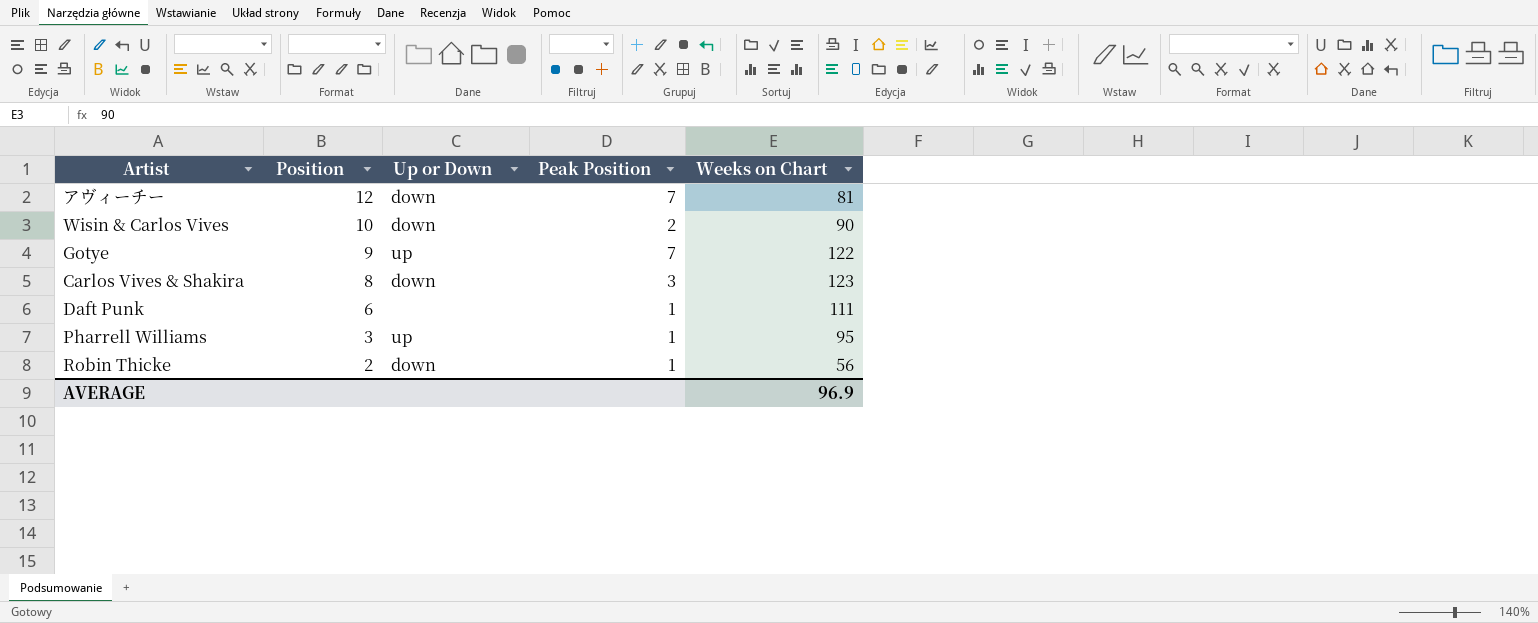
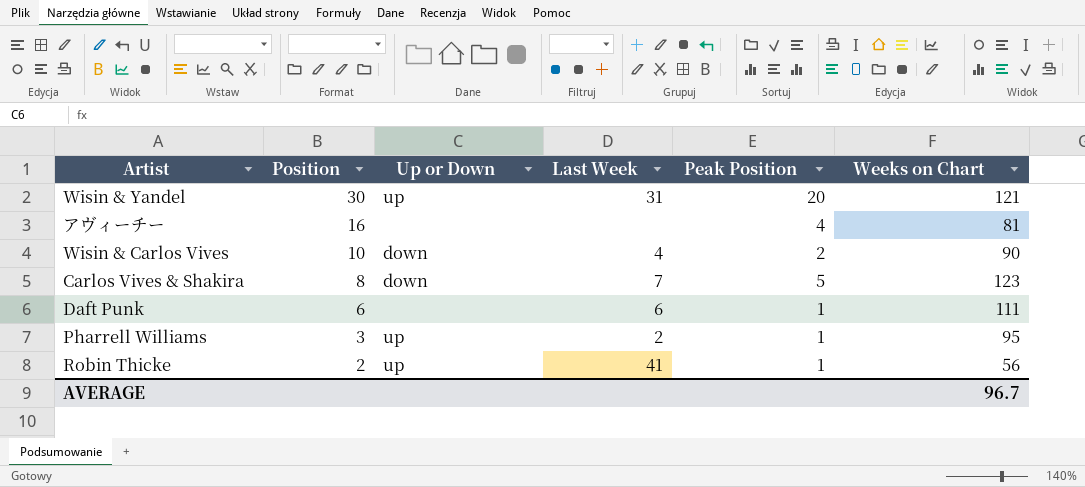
column Last Week | position: none -> 4
row Gotye: 9 | up | 7 | 122 -> none
row Wisin & Yandel: none -> 30 | up | 31 | 20 | 121
アヴィーチー | Position: 12 -> 16
アヴィーチー | Up or Down: down -> none
アヴィーチー | Peak Position: 7 -> 4
Carlos Vives & Shakira | Peak Position: 3 -> 5
Robin Thicke | Up or Down: down -> up
AVERAGE | Weeks on Chart: 96.9 -> 96.7

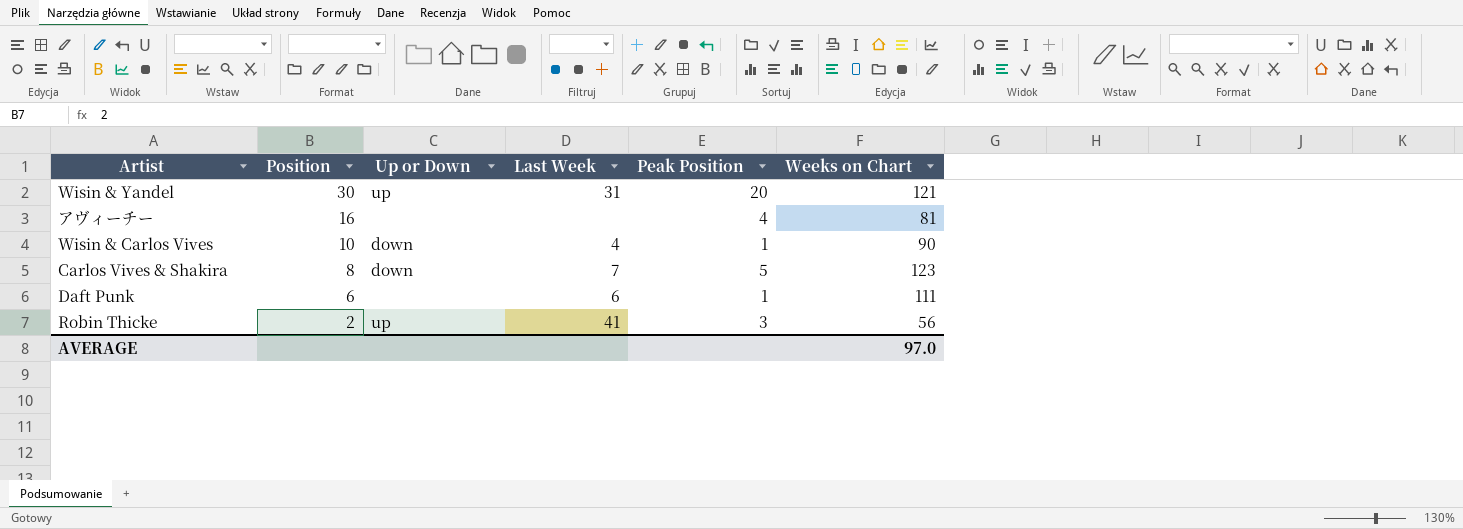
row Pharrell Williams: 3 | up | 2 | 1 | 95 -> none
Wisin & Carlos Vives | Peak Position: 2 -> 1
Robin Thicke | Peak Position: 1 -> 3
AVERAGE | Weeks on Chart: 96.7 -> 97.0

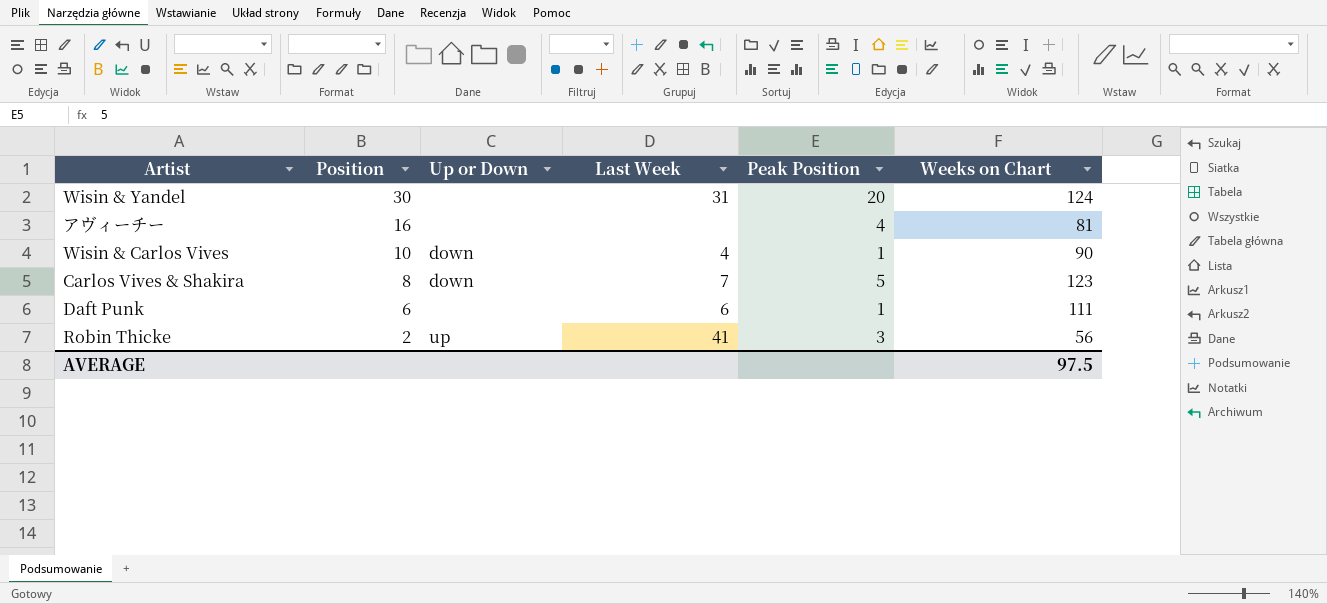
Wisin & Yandel | Up or Down: up -> none
Wisin & Yandel | Weeks on Chart: 121 -> 124
AVERAGE | Weeks on Chart: 97.0 -> 97.5

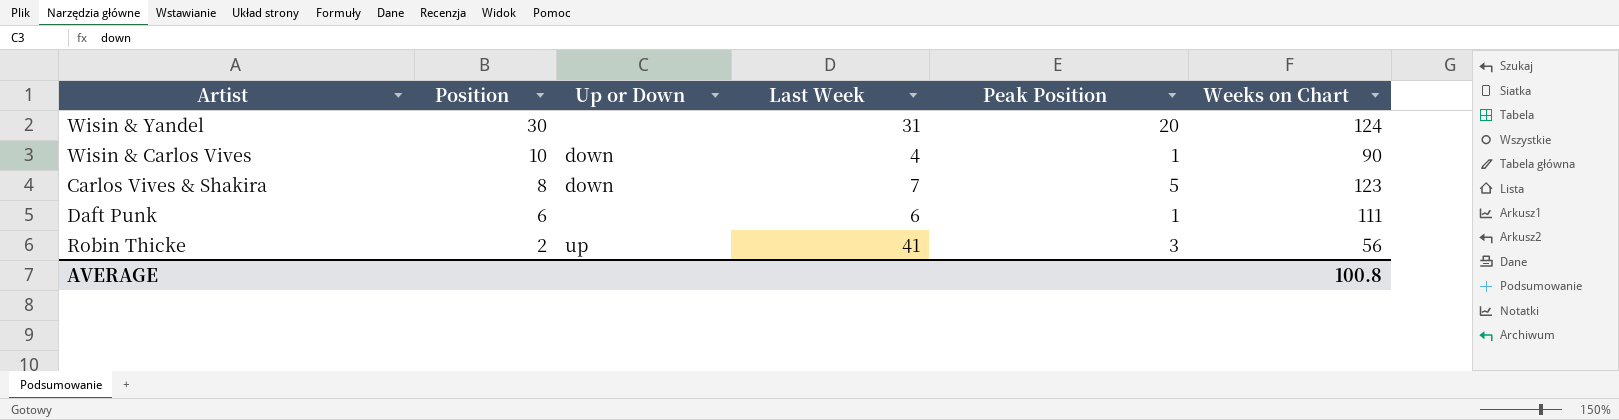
row アヴィーチー: 16 | none | none | 4 | 81 -> none
AVERAGE | Weeks on Chart: 97.5 -> 100.8

